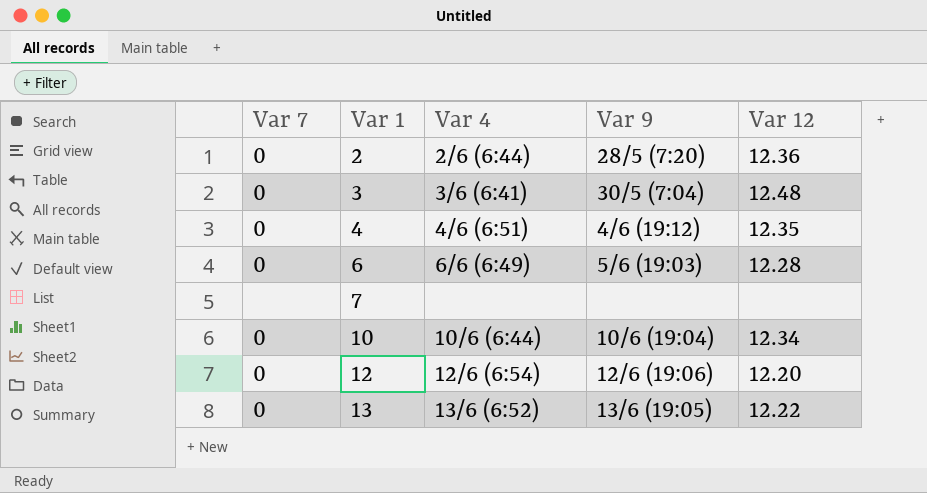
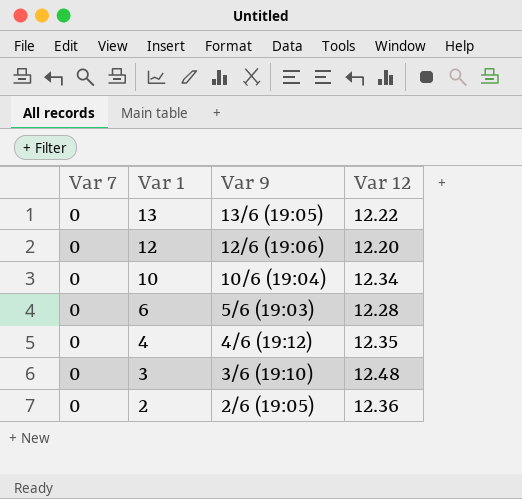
row order: Var 1 ascending -> Var 1 descending
column Var 4 | position: 3 -> none
row 7: none | none | none | none -> none
3 | Var 9: 30/5 (7:04) -> 3/6 (19:10)
2 | Var 9: 28/5 (7:20) -> 2/6 (19:05)

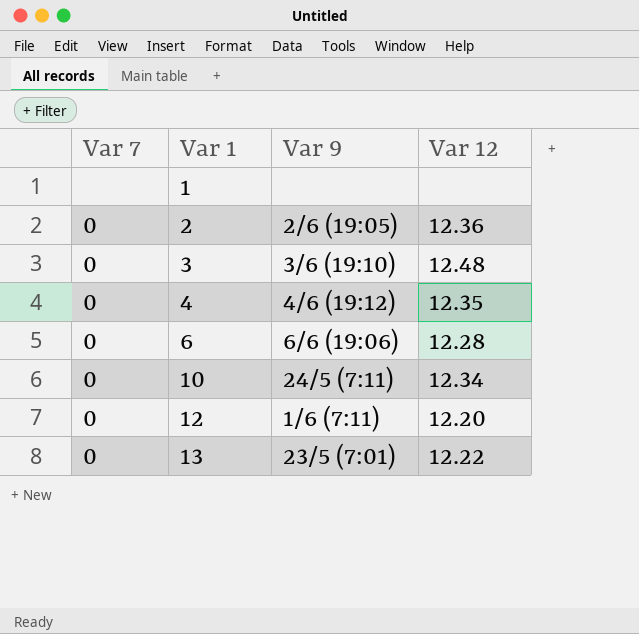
row order: Var 1 descending -> Var 1 ascending
row 1: none -> none | none | none
6 | Var 9: 5/6 (19:03) -> 6/6 (19:06)
10 | Var 9: 10/6 (19:04) -> 24/5 (7:11)
12 | Var 9: 12/6 (19:06) -> 1/6 (7:11)
13 | Var 9: 13/6 (19:05) -> 23/5 (7:01)

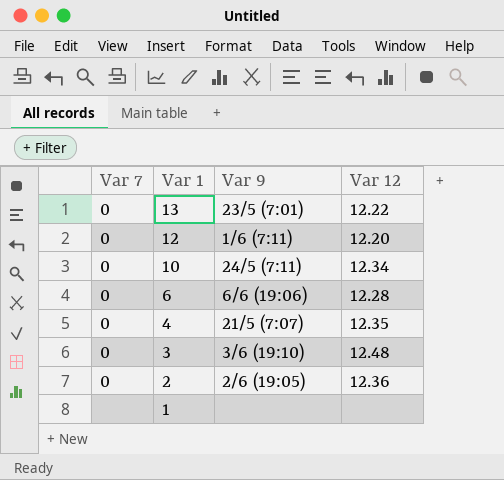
row order: Var 1 ascending -> Var 1 descending
4 | Var 9: 4/6 (19:12) -> 21/5 (7:07)

